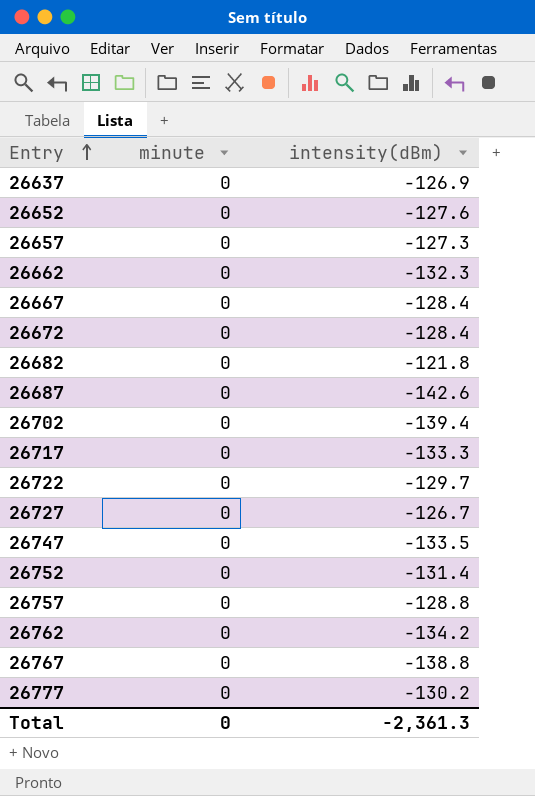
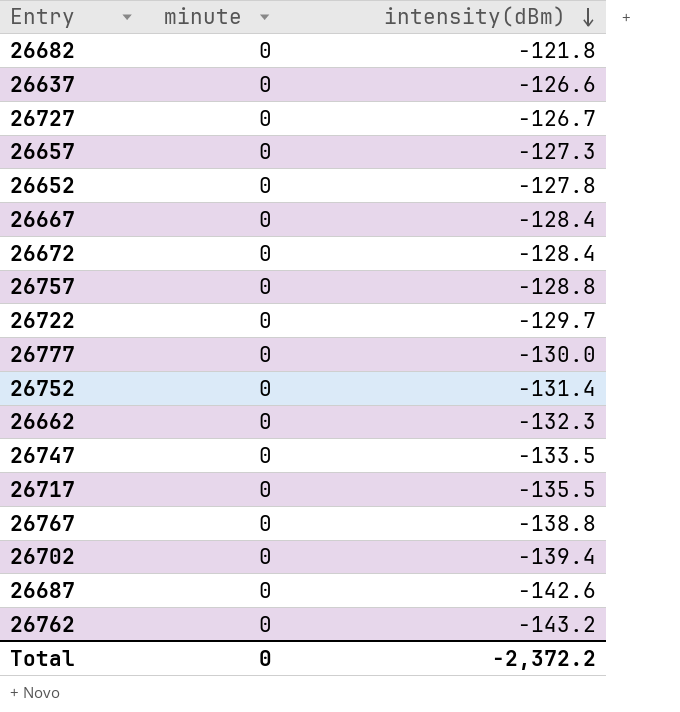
row order: Entry ascending -> intensity(dBm) descending
26637 | intensity(dBm): -126.9 -> -126.6
26652 | intensity(dBm): -127.6 -> -127.8
26777 | intensity(dBm): -130.2 -> -130.0
26717 | intensity(dBm): -133.3 -> -135.5
26762 | intensity(dBm): -134.2 -> -143.2
Total | intensity(dBm): -2,361.3 -> -2,372.2

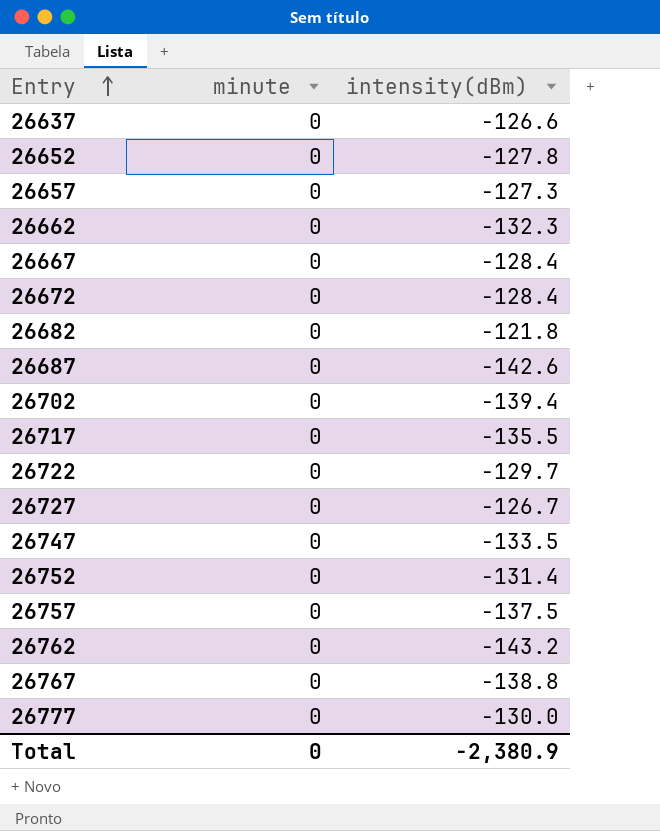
row order: intensity(dBm) descending -> Entry ascending
26757 | intensity(dBm): -128.8 -> -137.5
Total | intensity(dBm): -2,372.2 -> -2,380.9

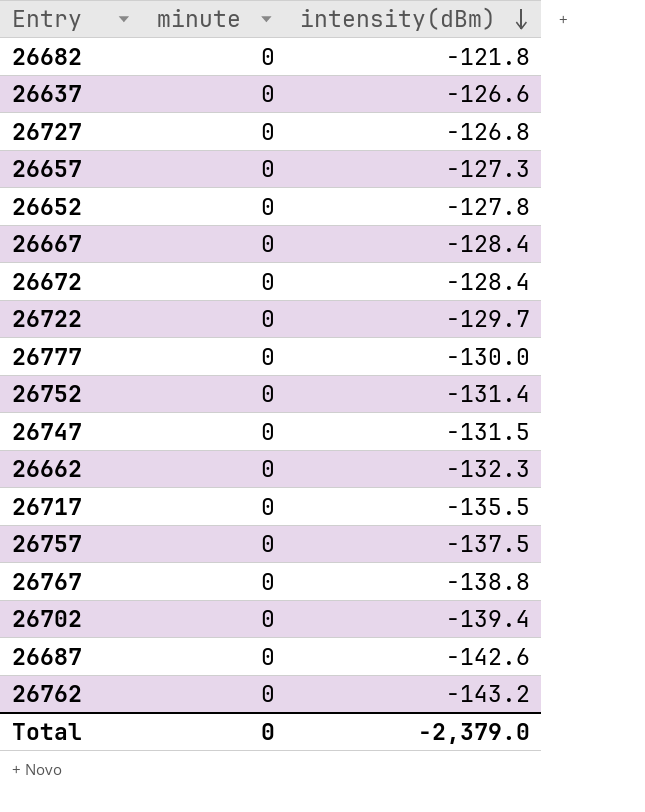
row order: Entry ascending -> intensity(dBm) descending
26727 | intensity(dBm): -126.7 -> -126.8
26747 | intensity(dBm): -133.5 -> -131.5
Total | intensity(dBm): -2,380.9 -> -2,379.0

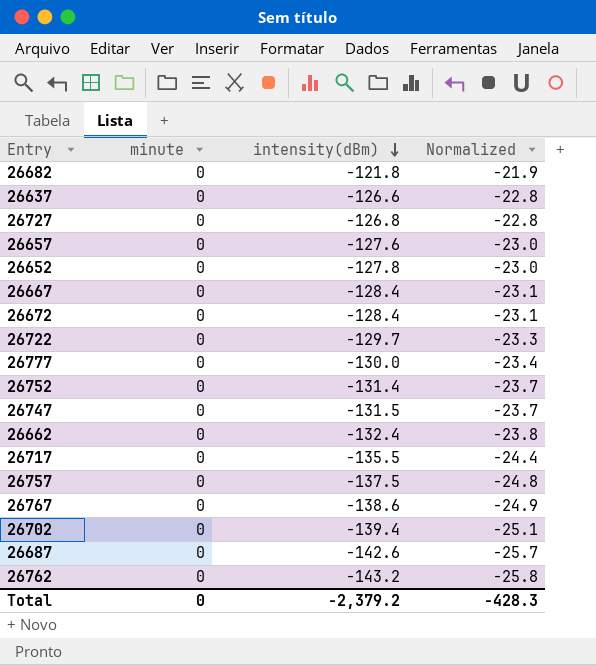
column Normalized | formula: none -> [intensity(dBm)] * 0.18
26657 | intensity(dBm): -127.3 -> -127.6
26662 | intensity(dBm): -132.3 -> -132.4
26767 | intensity(dBm): -138.8 -> -138.6
Total | intensity(dBm): -2,379.0 -> -2,379.2

